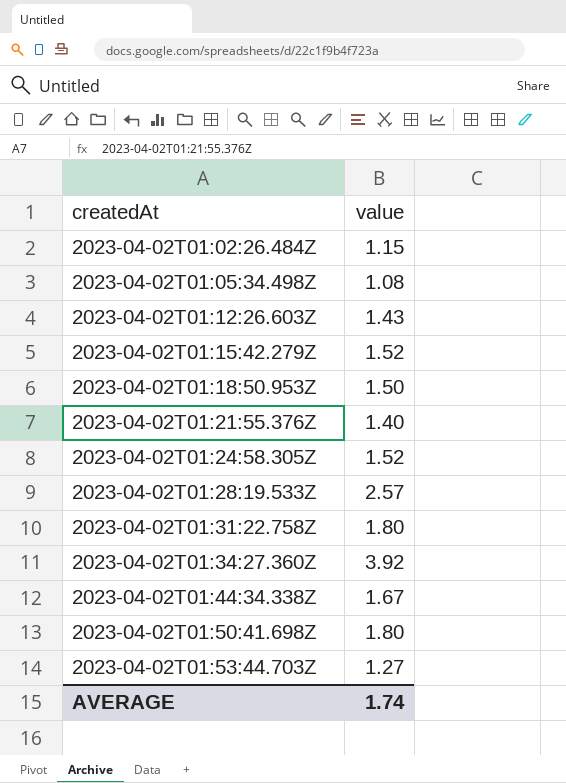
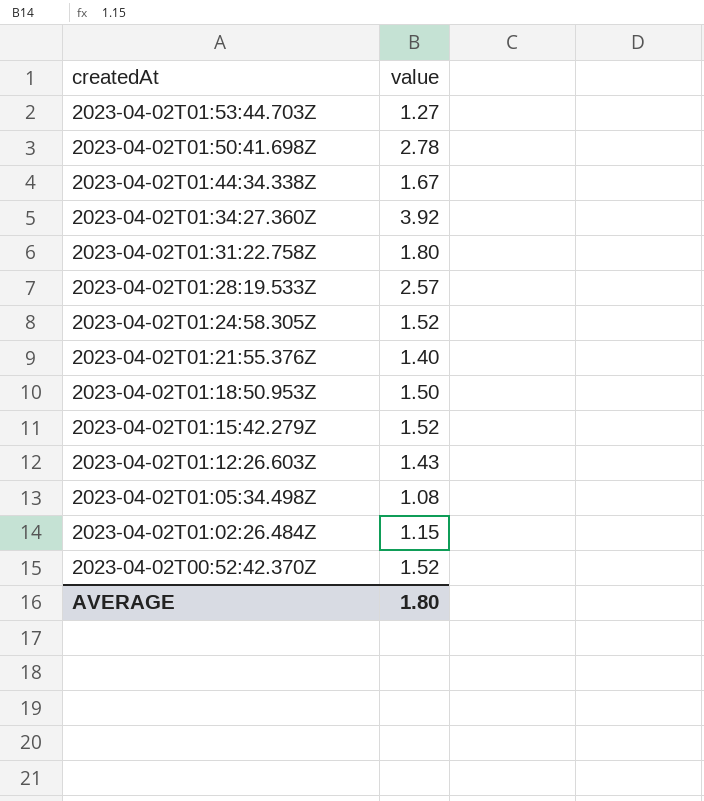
row order: createdAt ascending -> createdAt descending
2023-04-02T01:50:41.698Z | value: 1.80 -> 2.78
row 2023-04-02T00:52:42.370Z: none -> 1.52
AVERAGE | value: 1.74 -> 1.80

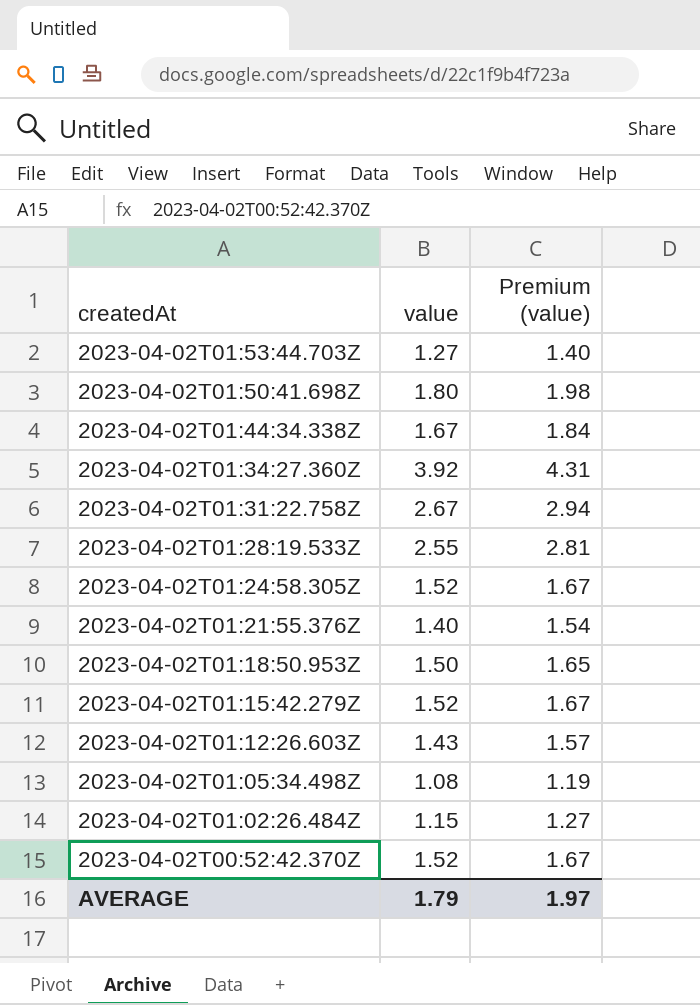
column Premium (value) | formula: none -> [value] * 1.1
2023-04-02T01:50:41.698Z | value: 2.78 -> 1.80
2023-04-02T01:31:22.758Z | value: 1.80 -> 2.67
2023-04-02T01:28:19.533Z | value: 2.57 -> 2.55
AVERAGE | value: 1.80 -> 1.79

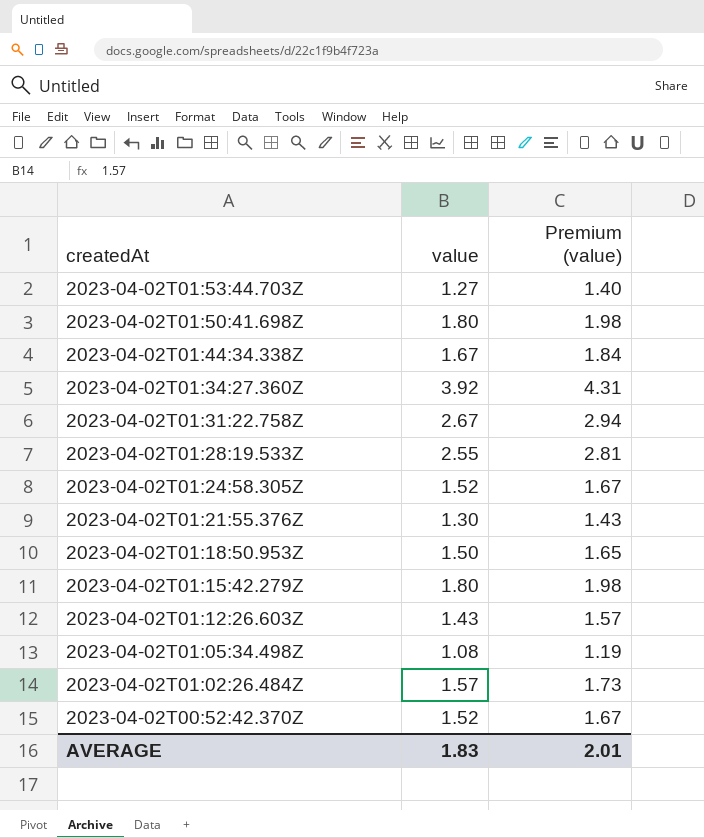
2023-04-02T01:21:55.376Z | value: 1.40 -> 1.30
2023-04-02T01:21:55.376Z | Premium (value): 1.54 -> 1.43
2023-04-02T01:15:42.279Z | value: 1.52 -> 1.80
2023-04-02T01:15:42.279Z | Premium (value): 1.67 -> 1.98
2023-04-02T01:02:26.484Z | value: 1.15 -> 1.57
2023-04-02T01:02:26.484Z | Premium (value): 1.27 -> 1.73
AVERAGE | value: 1.79 -> 1.83
AVERAGE | Premium (value): 1.97 -> 2.01

